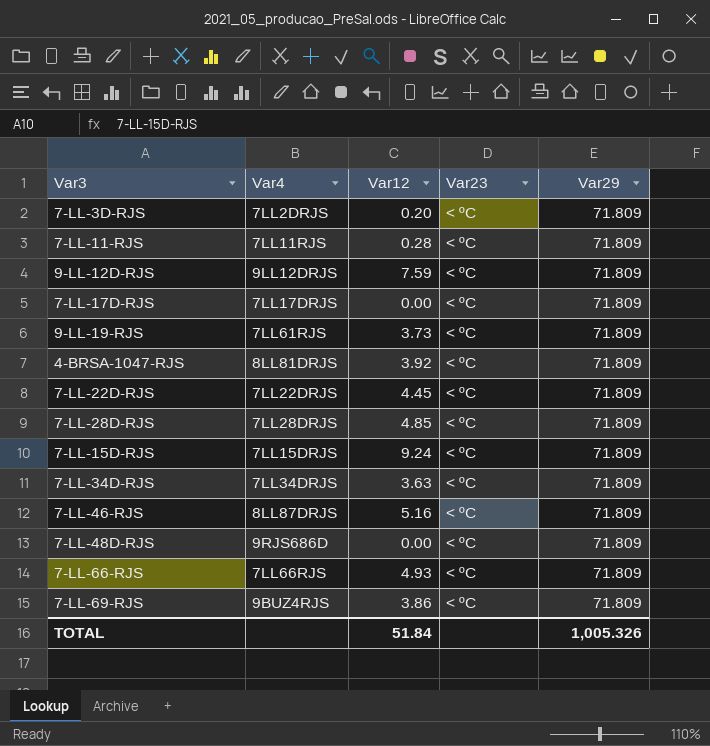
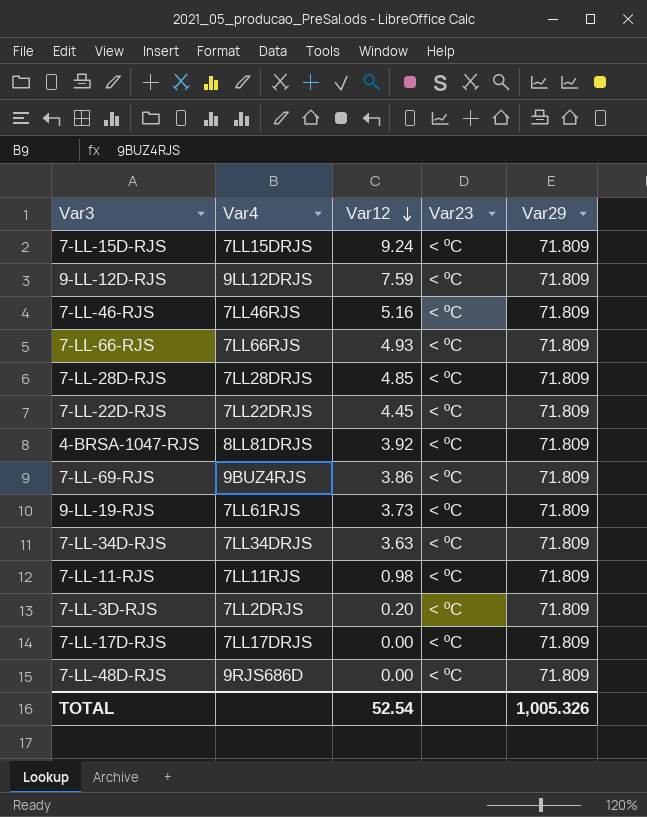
row order: none -> Var12 descending
7-LL-46-RJS | Var4: 8LL87DRJS -> 7LL46RJS
7-LL-11-RJS | Var12: 0.28 -> 0.98
TOTAL | Var12: 51.84 -> 52.54

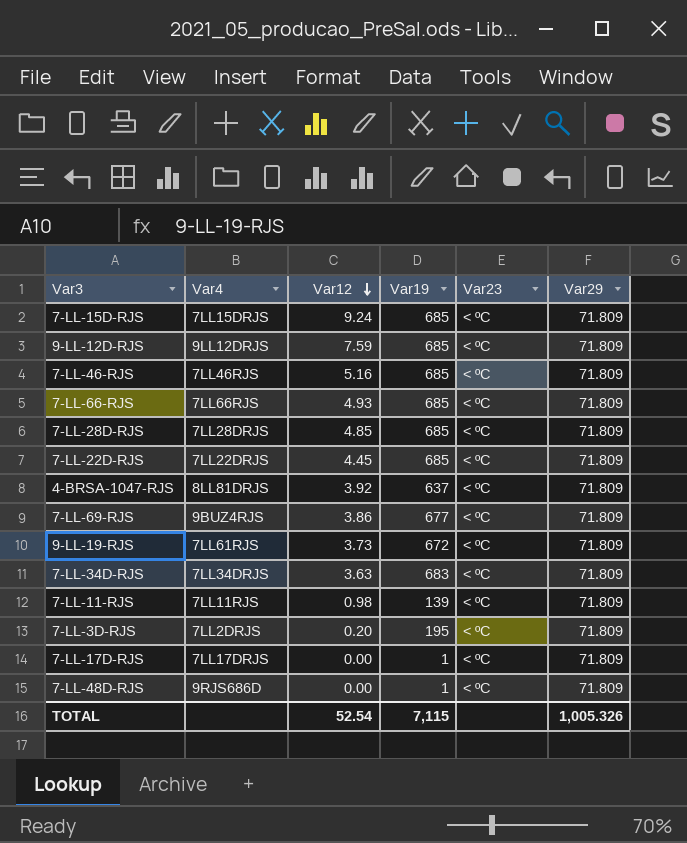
column Var19 | position: none -> 4

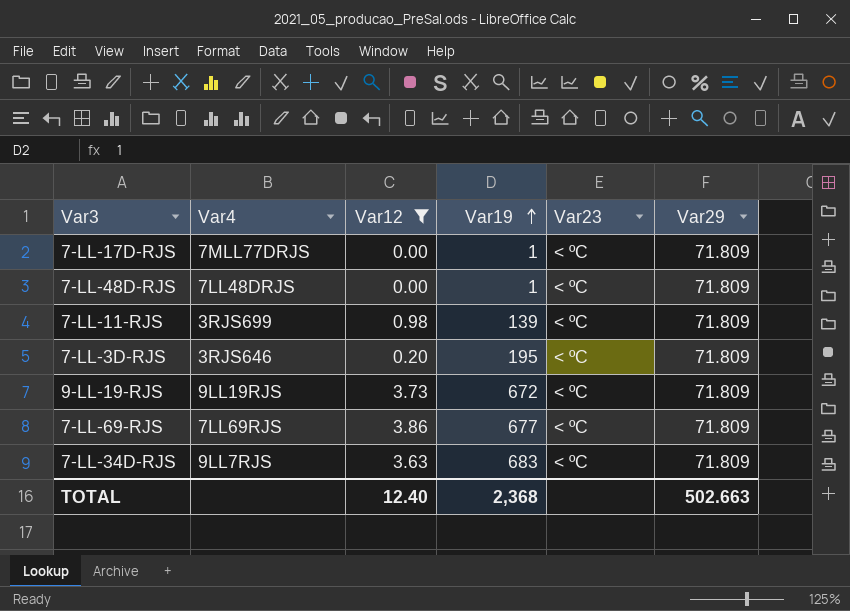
filter: none -> Var12 <= 3.86
row order: Var12 descending -> Var19 ascending
7-LL-17D-RJS | Var4: 7LL17DRJS -> 7MLL77DRJS
7-LL-48D-RJS | Var4: 9RJS686D -> 7LL48DRJS
7-LL-11-RJS | Var4: 7LL11RJS -> 3RJS699
7-LL-3D-RJS | Var4: 7LL2DRJS -> 3RJS646
9-LL-19-RJS | Var4: 7LL61RJS -> 9LL19RJS
7-LL-69-RJS | Var4: 9BUZ4RJS -> 7LL69RJS
7-LL-34D-RJS | Var4: 7LL34DRJS -> 9LL7RJS
TOTAL | Var12: 52.54 -> 12.40
TOTAL | Var19: 7,115 -> 2,368
TOTAL | Var29: 1,005.326 -> 502.663

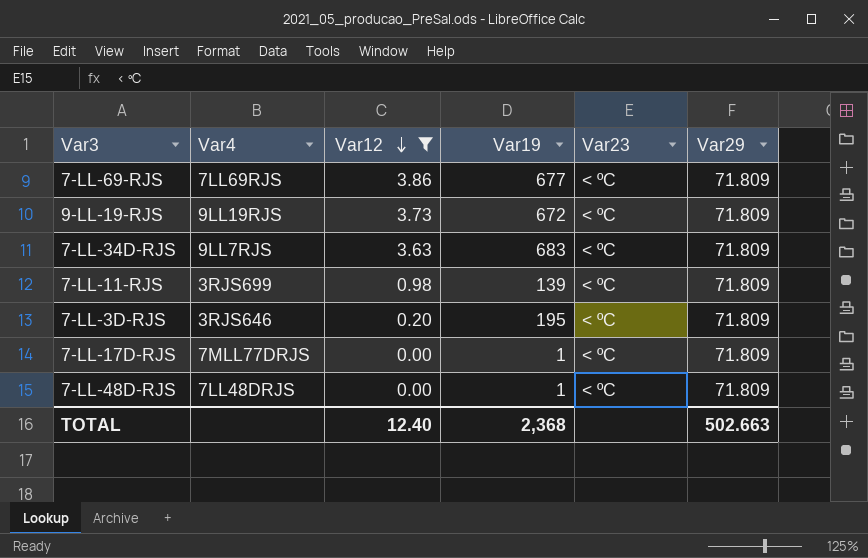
row order: Var19 ascending -> Var12 descending

